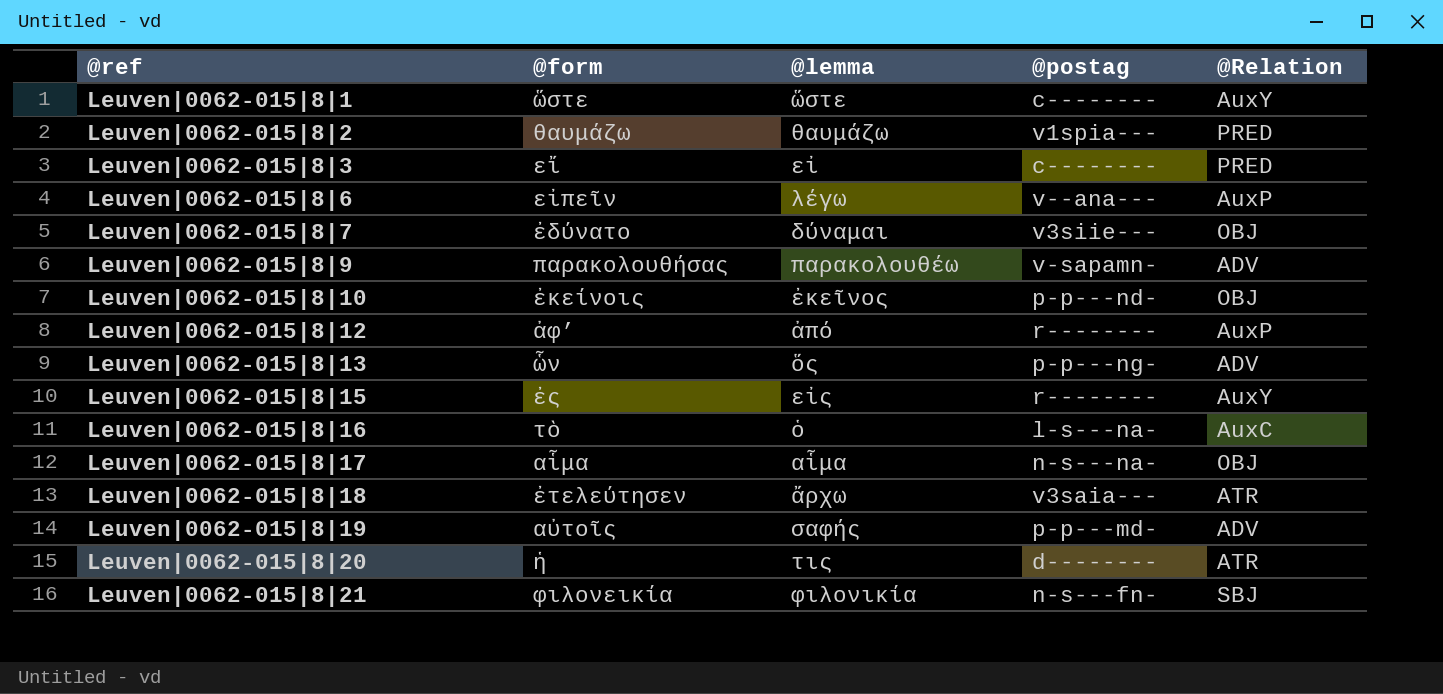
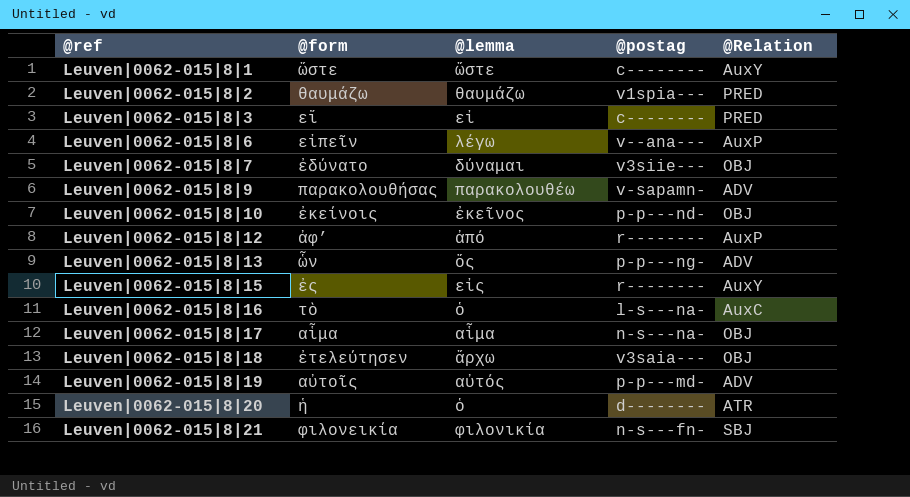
Leuven|0062-015|8|18 | @Relation: ATR -> OBJ
Leuven|0062-015|8|19 | @lemma: σαφής -> αὐτός
Leuven|0062-015|8|20 | @lemma: τις -> ὁ

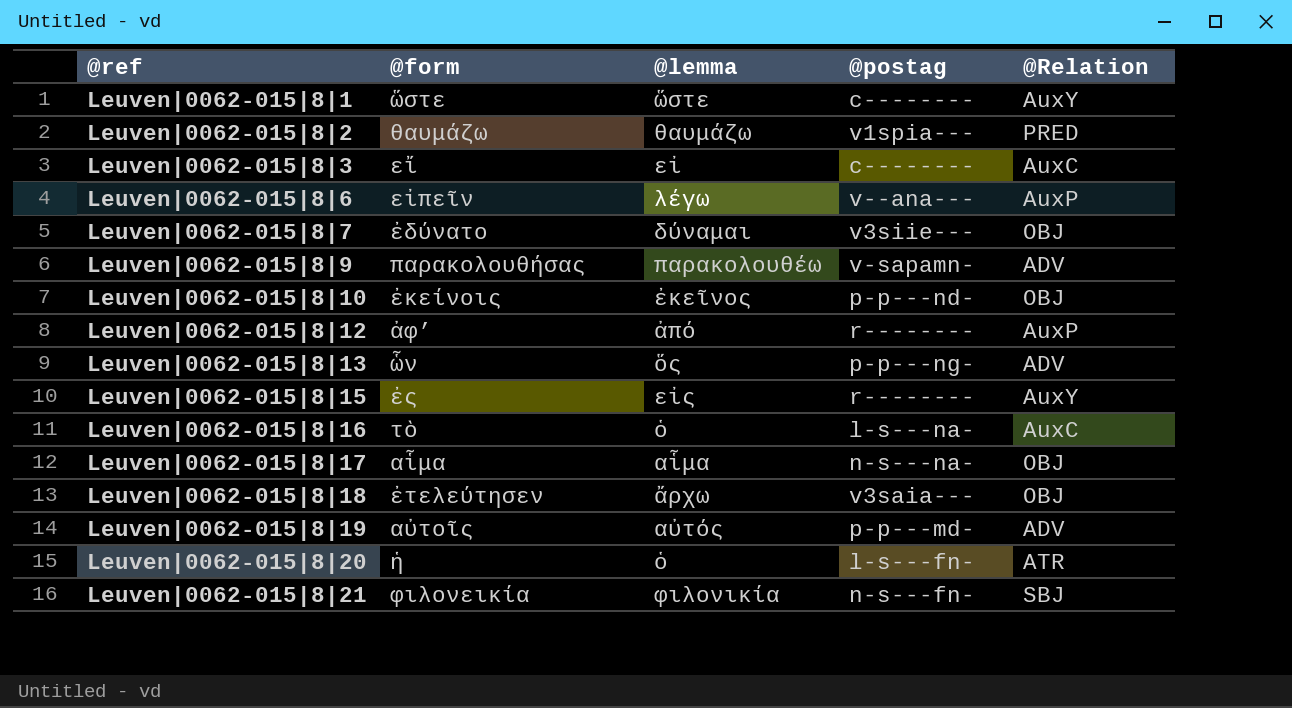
Leuven|0062-015|8|3 | @Relation: PRED -> AuxC
Leuven|0062-015|8|20 | @postag: d-------- -> l-s---fn-

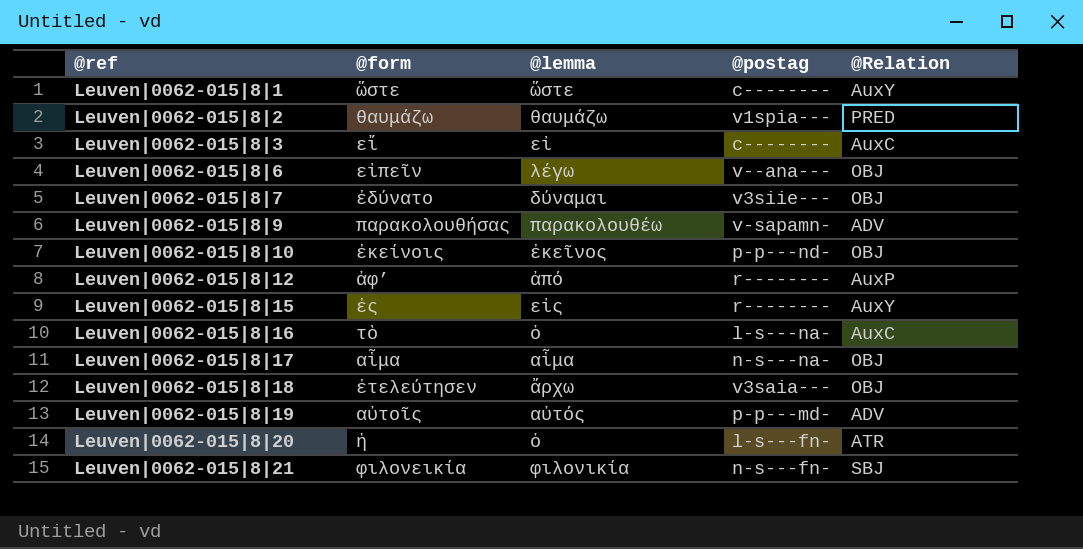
row Leuven|0062-015|8|13: ὧν | ὅς | p-p---ng- | ADV -> none
Leuven|0062-015|8|6 | @Relation: AuxP -> OBJ

